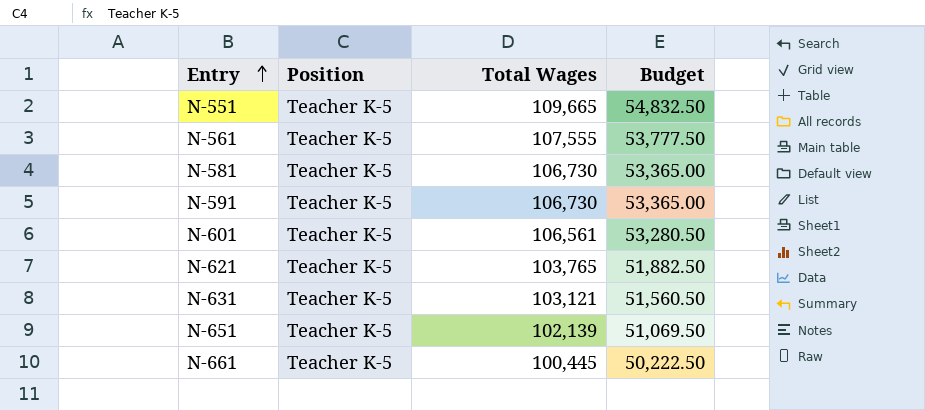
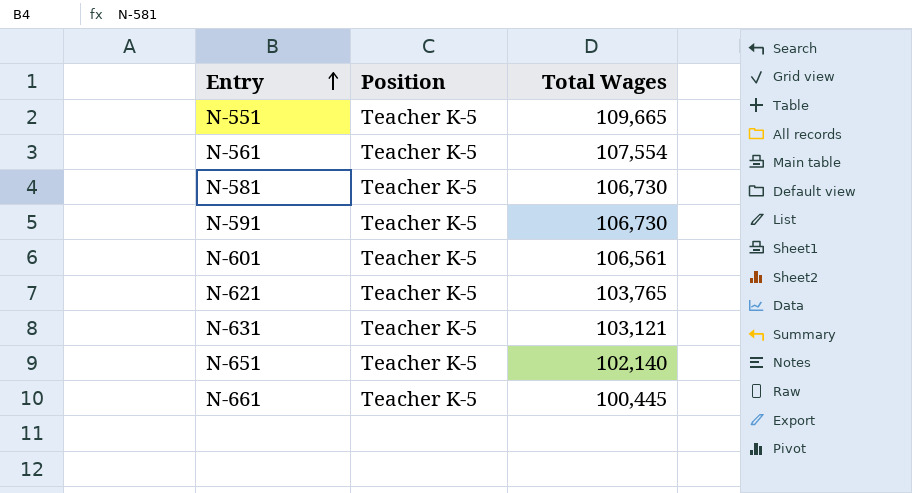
column Budget | formula: [Total Wages] * 0.5 -> none
N-561 | Total Wages: 107,555 -> 107,554
N-651 | Total Wages: 102,139 -> 102,140

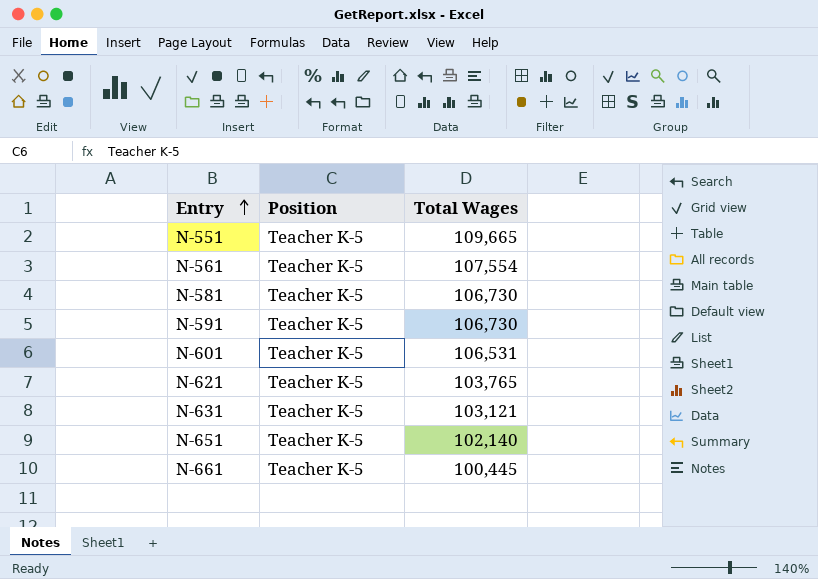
N-601 | Total Wages: 106,561 -> 106,531

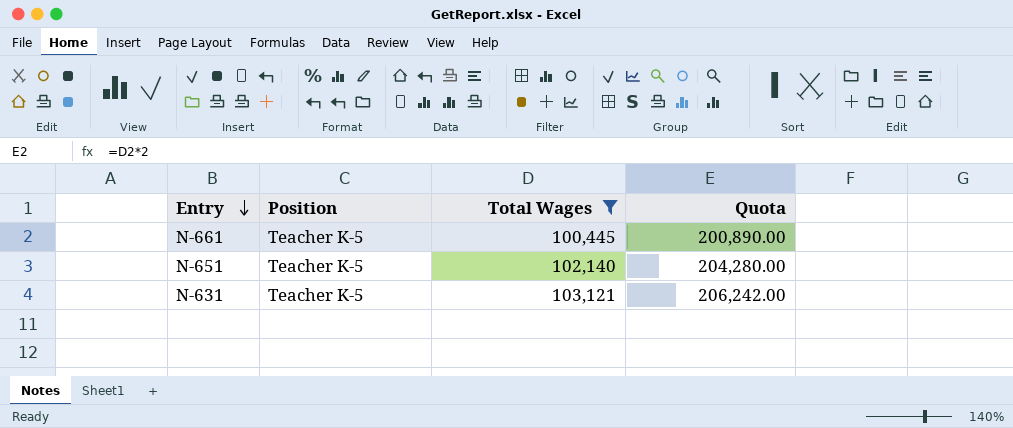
filter: none -> Total Wages <= 103,121
row order: Entry ascending -> Entry descending
column Quota | formula: none -> [Total Wages] * 2

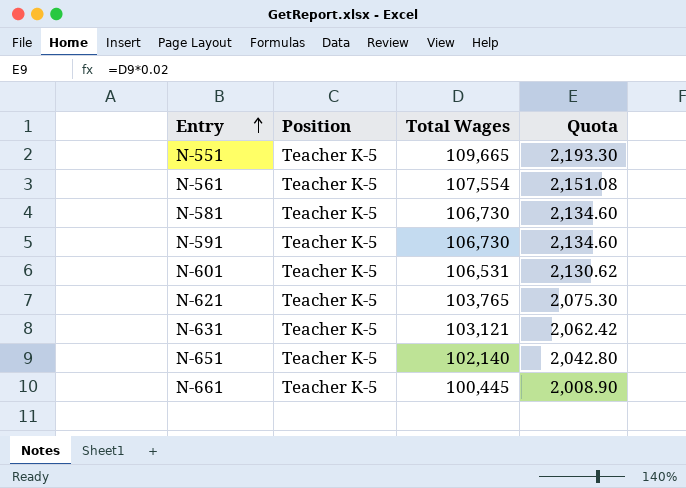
filter: Total Wages <= 103,121 -> none
row order: Entry descending -> Entry ascending
column Quota | formula: [Total Wages] * 2 -> [Total Wages] * 0.02

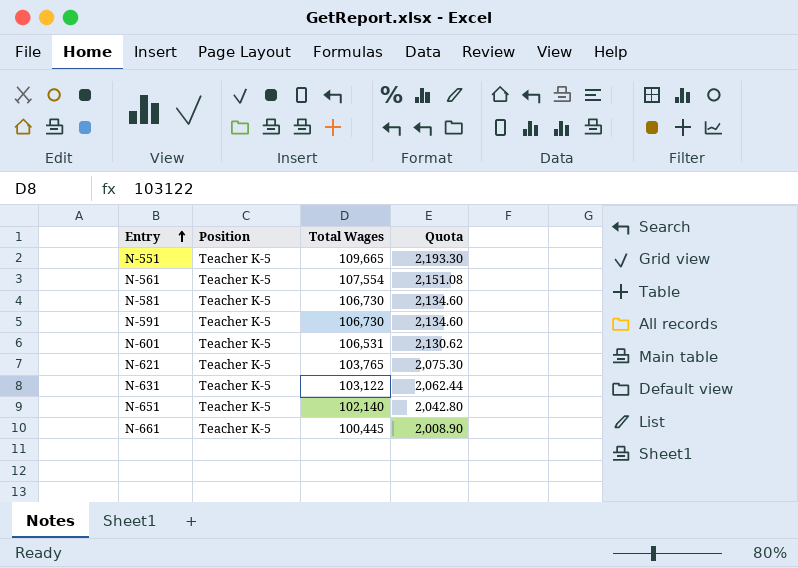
N-631 | Total Wages: 103,121 -> 103,122
N-631 | Quota: 2,062.42 -> 2,062.44

